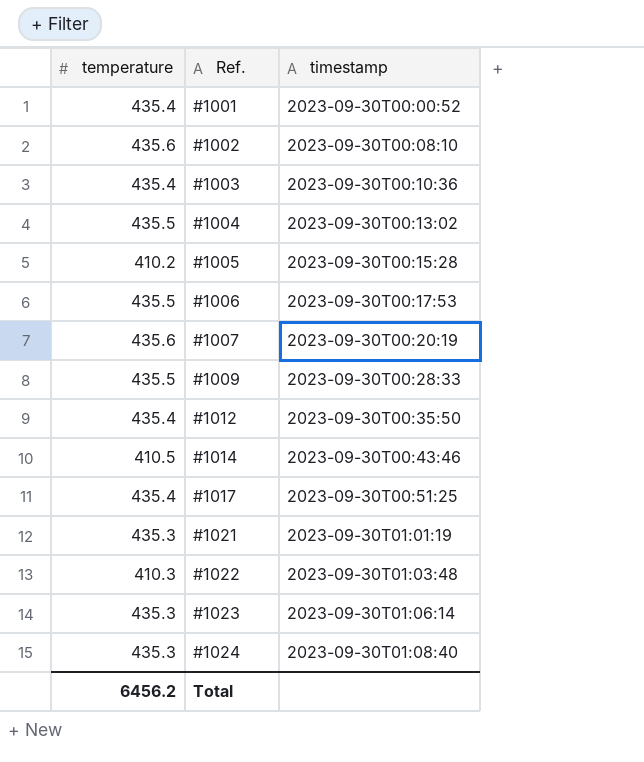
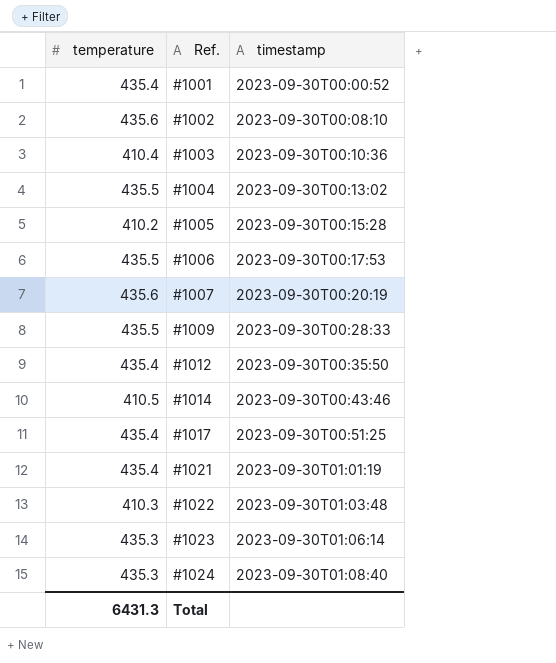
#1003 | temperature: 435.4 -> 410.4
#1021 | temperature: 435.3 -> 435.4
Total | temperature: 6456.2 -> 6431.3

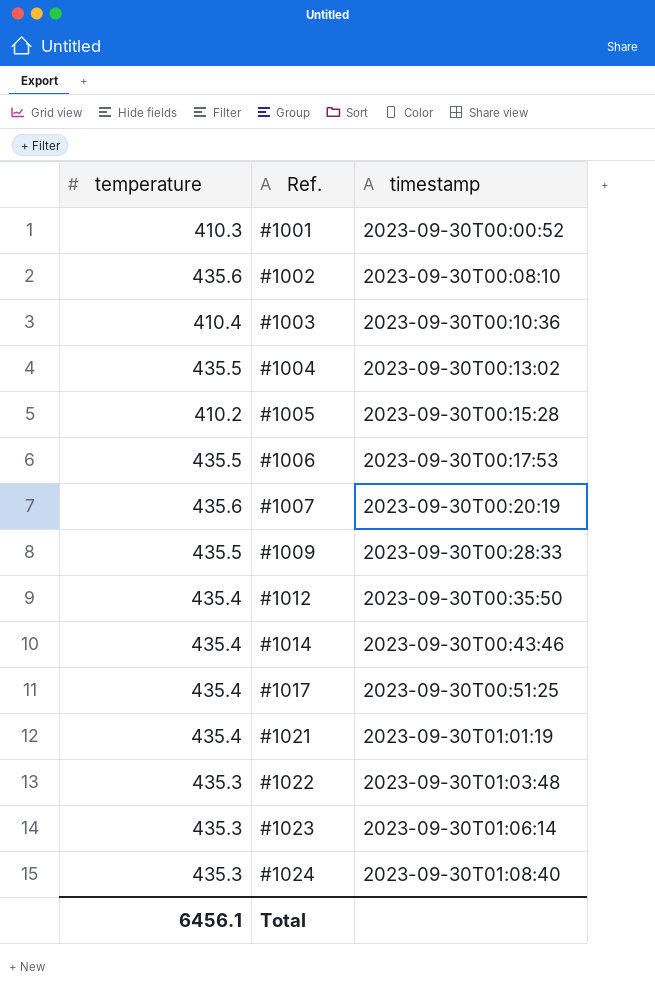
#1001 | temperature: 435.4 -> 410.3
#1014 | temperature: 410.5 -> 435.4
#1022 | temperature: 410.3 -> 435.3
Total | temperature: 6431.3 -> 6456.1

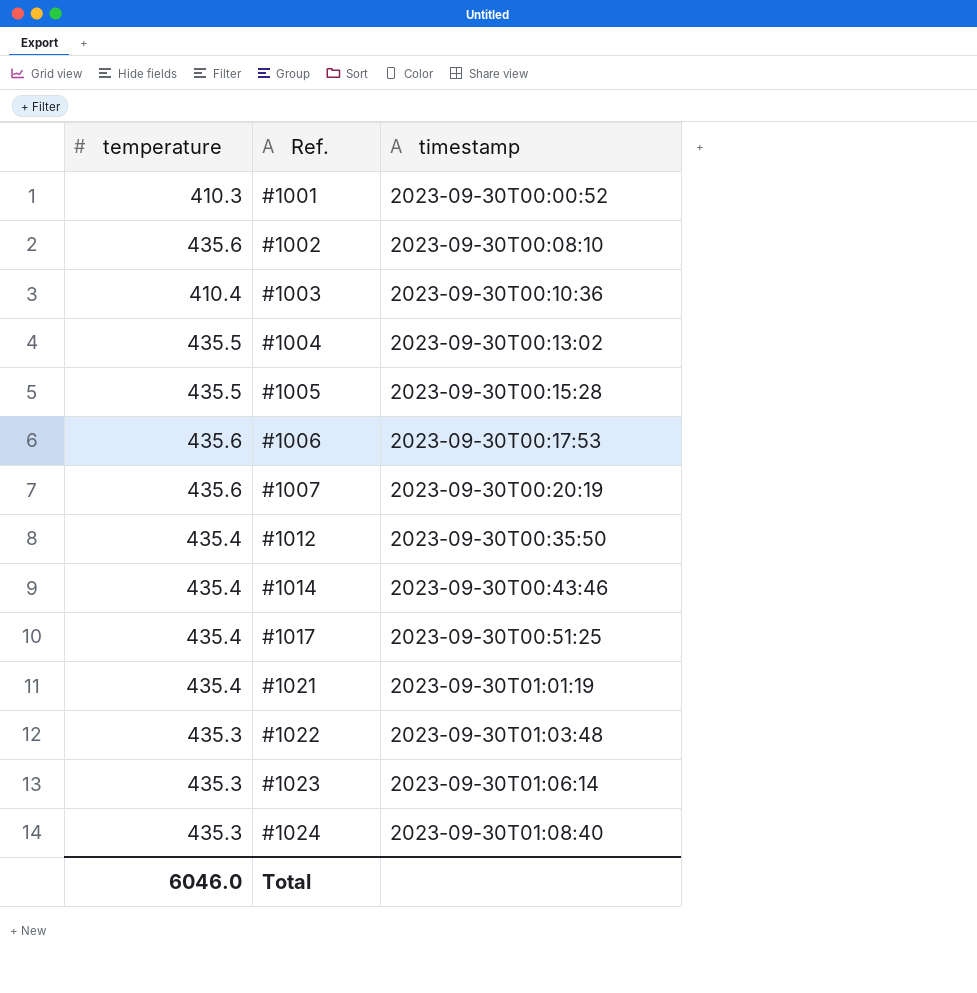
row #1009: 435.5 | 2023-09-30T00:28:33 -> none
#1005 | temperature: 410.2 -> 435.5
#1006 | temperature: 435.5 -> 435.6
Total | temperature: 6456.1 -> 6046.0

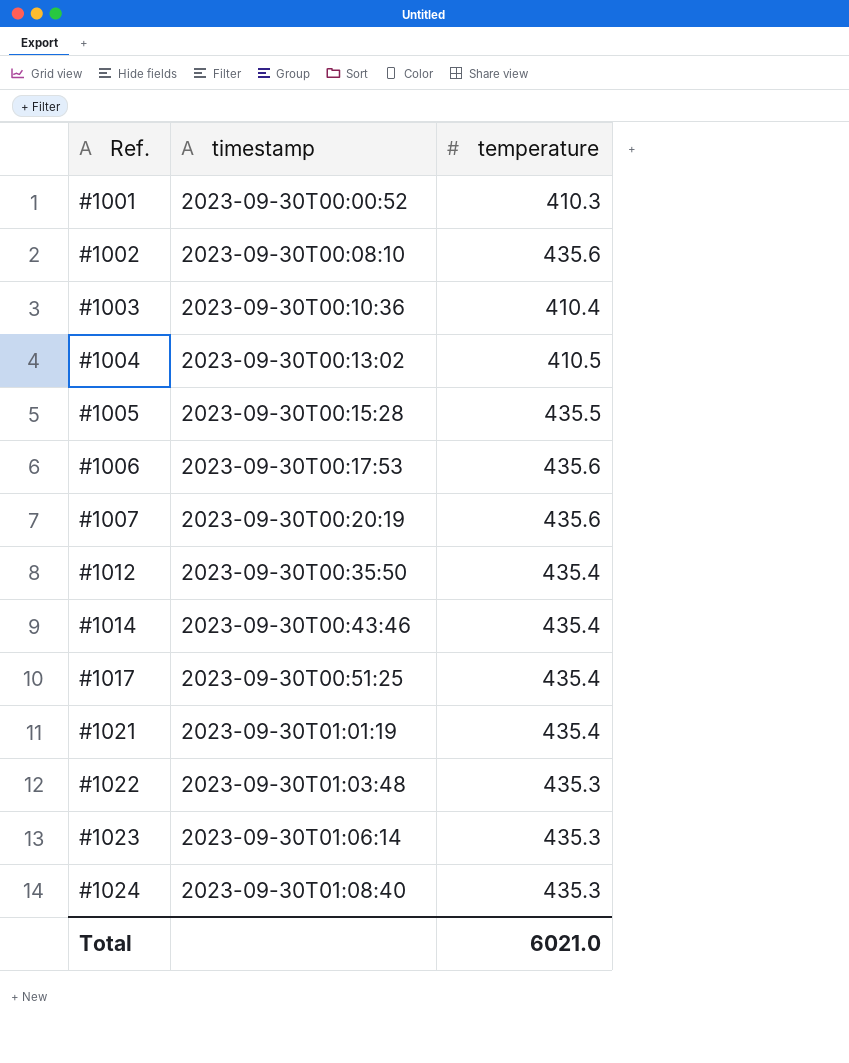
column temperature | position: 1 -> 3
#1004 | temperature: 435.5 -> 410.5
Total | temperature: 6046.0 -> 6021.0

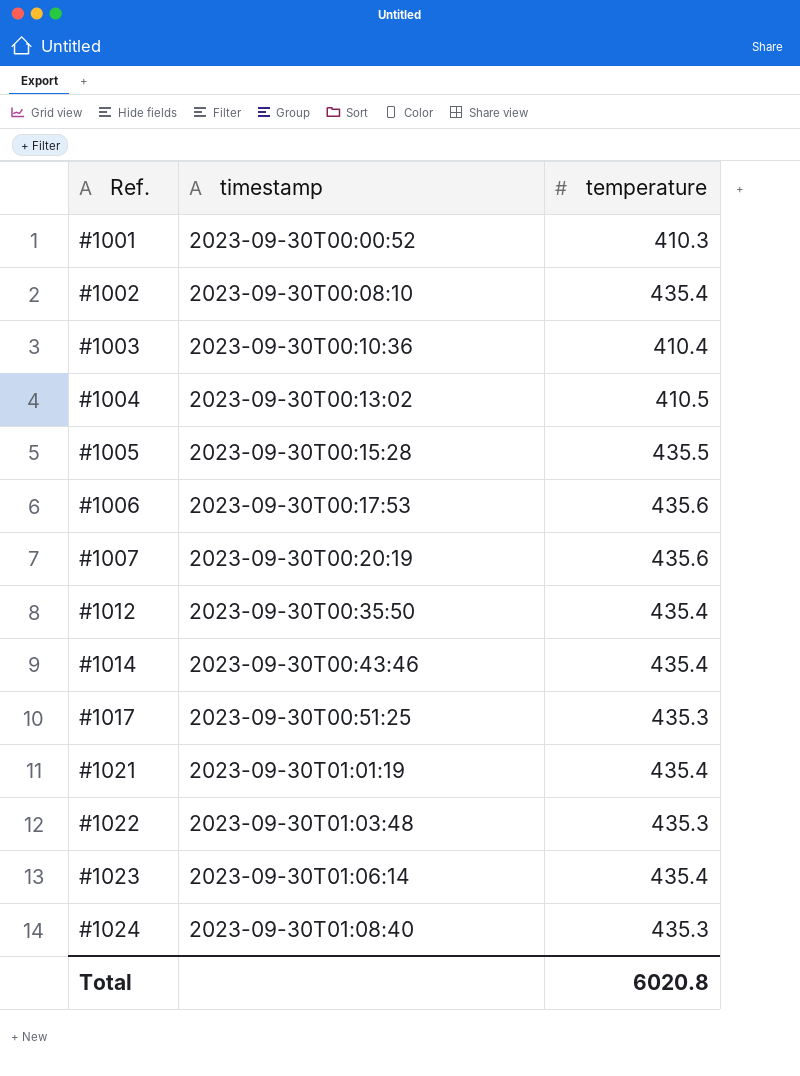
#1002 | temperature: 435.6 -> 435.4
#1017 | temperature: 435.4 -> 435.3
#1023 | temperature: 435.3 -> 435.4
Total | temperature: 6021.0 -> 6020.8

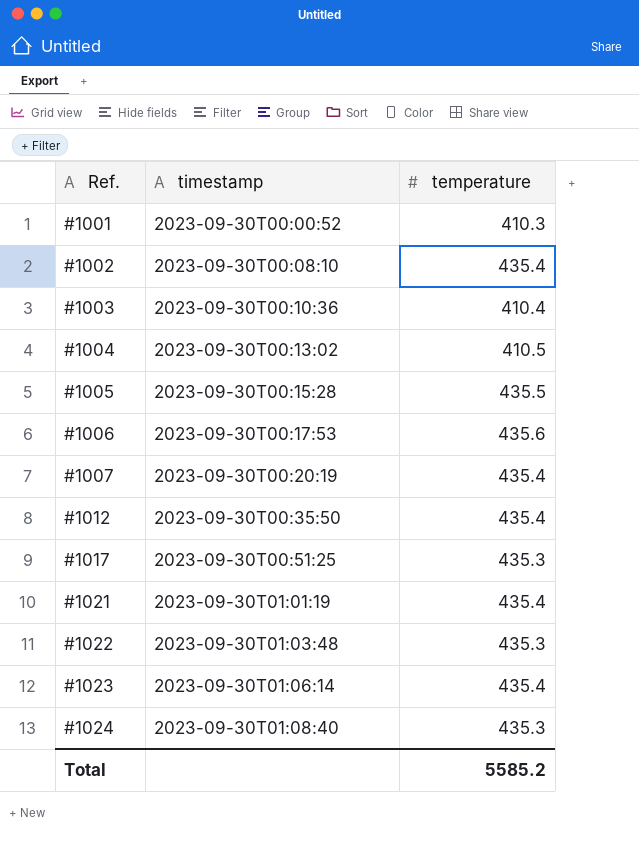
row #1014: 2023-09-30T00:43:46 | 435.4 -> none
#1007 | temperature: 435.6 -> 435.4
Total | temperature: 6020.8 -> 5585.2

